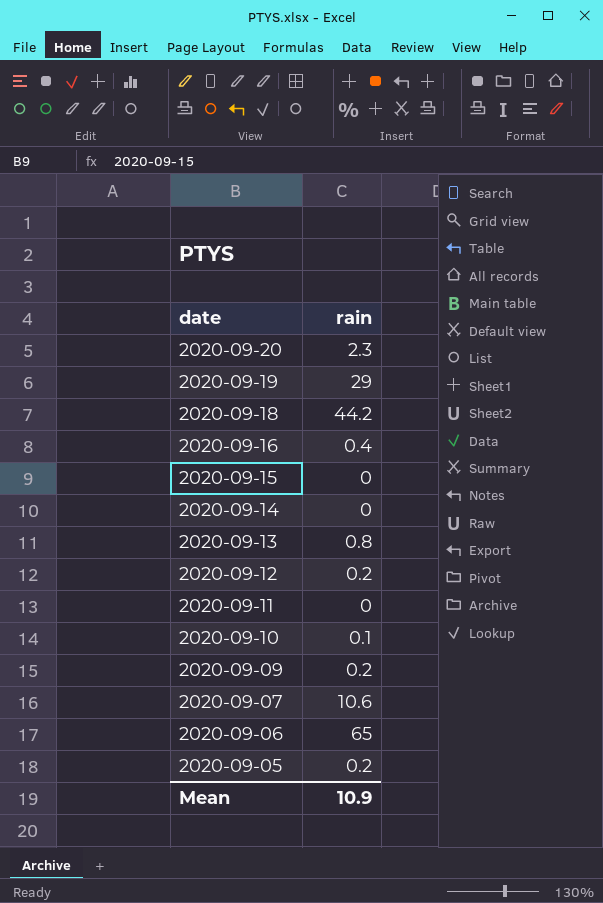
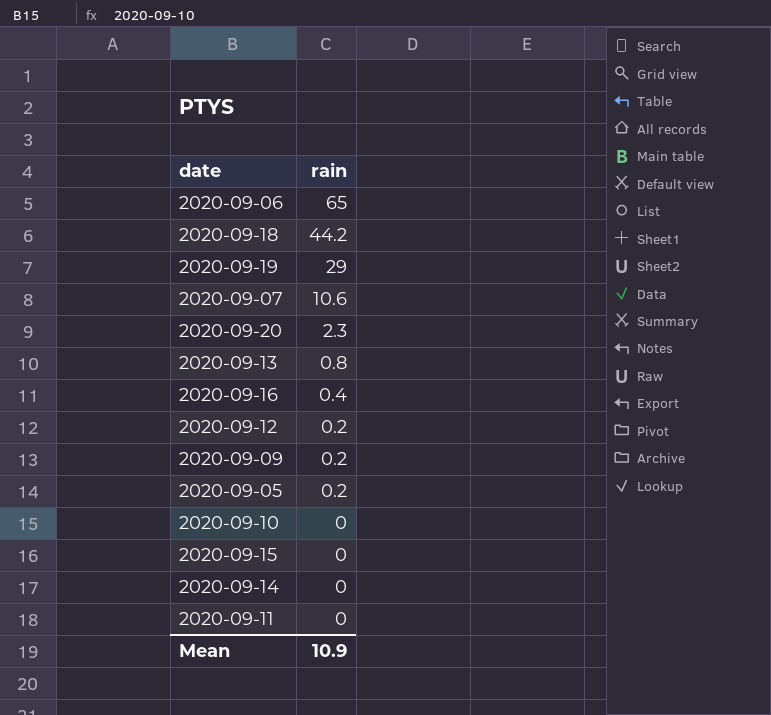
row order: date descending -> rain descending
2020-09-10 | rain: 0.1 -> 0

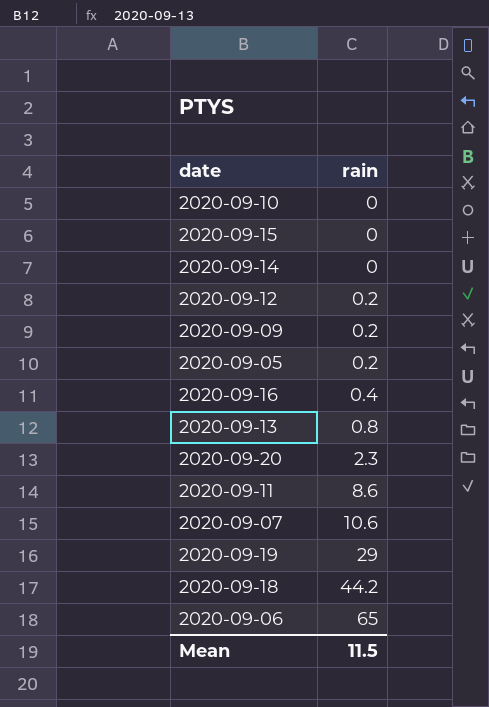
row order: rain descending -> rain ascending
2020-09-11 | rain: 0 -> 8.6
Mean | rain: 10.9 -> 11.5

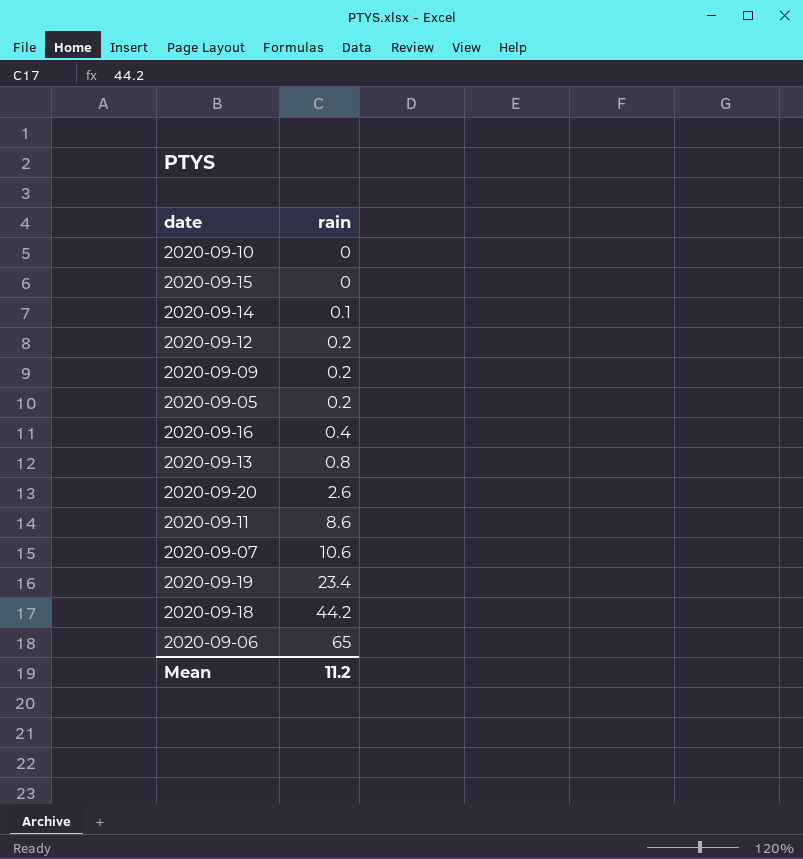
2020-09-14 | rain: 0 -> 0.1
2020-09-20 | rain: 2.3 -> 2.6
2020-09-19 | rain: 29 -> 23.4
Mean | rain: 11.5 -> 11.2

